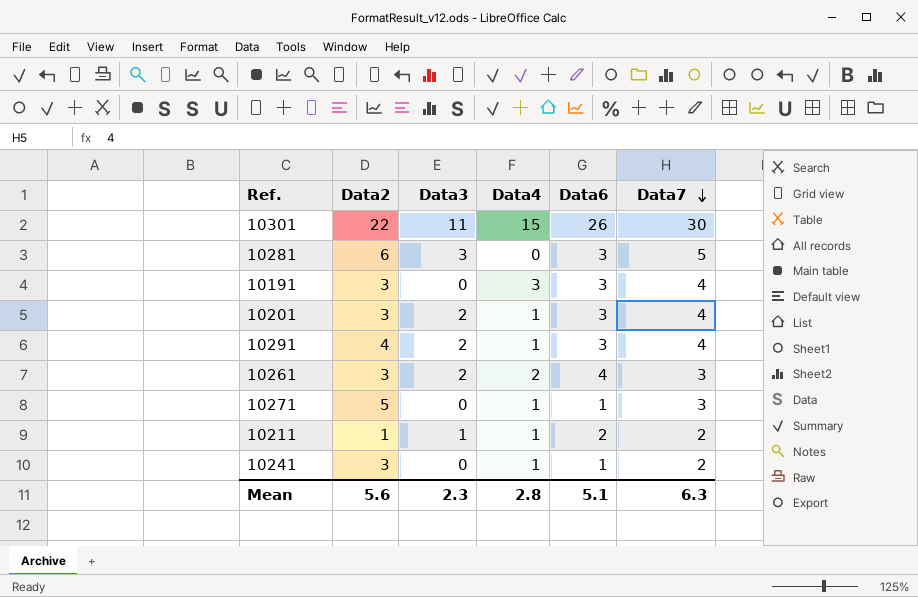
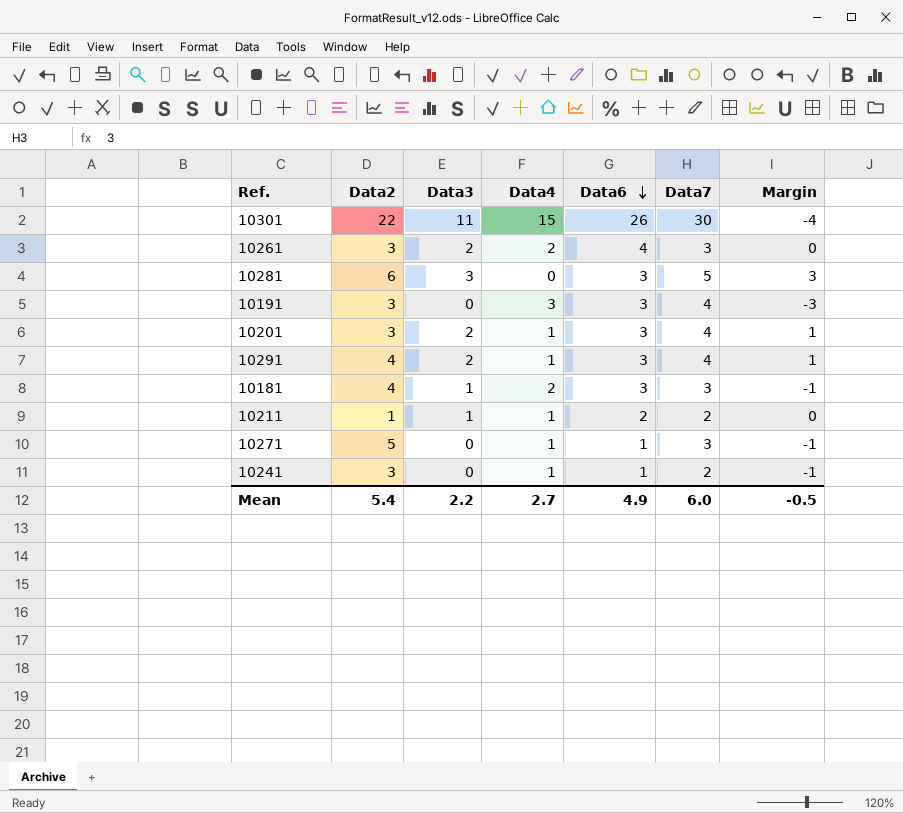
row order: Data7 descending -> Data6 descending
column Margin | formula: none -> [Data3] - [Data4]
row 10181: none -> 4 | 1 | 2 | 3 | 3 | -1
Mean | Data2: 5.6 -> 5.4
Mean | Data3: 2.3 -> 2.2
Mean | Data4: 2.8 -> 2.7
Mean | Data6: 5.1 -> 4.9
Mean | Data7: 6.3 -> 6.0

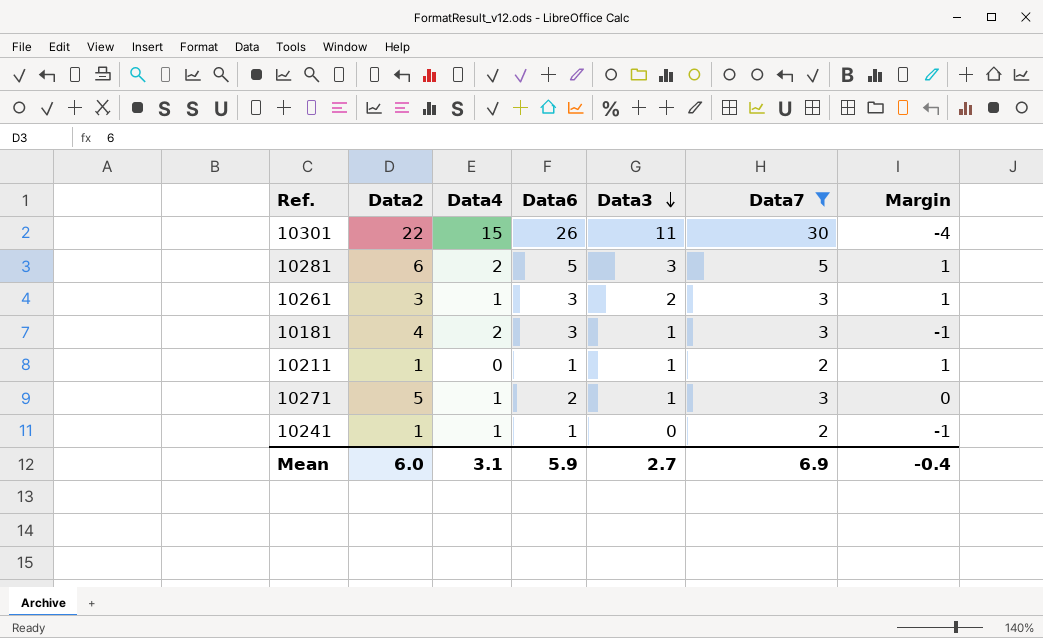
filter: none -> Data7 != 4
row order: Data6 descending -> Data3 descending
column Data3 | position: 3 -> 5
10281 | Data4: 0 -> 2
10281 | Data6: 3 -> 5
10281 | Margin: 3 -> 1
10261 | Data4: 2 -> 1
10261 | Data6: 4 -> 3
10261 | Margin: 0 -> 1
10211 | Data4: 1 -> 0
10211 | Data6: 2 -> 1
10211 | Margin: 0 -> 1
10271 | Data6: 1 -> 2
10271 | Data3: 0 -> 1
10271 | Margin: -1 -> 0
10241 | Data2: 3 -> 1
Mean | Data2: 5.4 -> 6.0
Mean | Data4: 2.7 -> 3.1
Mean | Data6: 4.9 -> 5.9
Mean | Data3: 2.2 -> 2.7
Mean | Data7: 6.0 -> 6.9
Mean | Margin: -0.5 -> -0.4

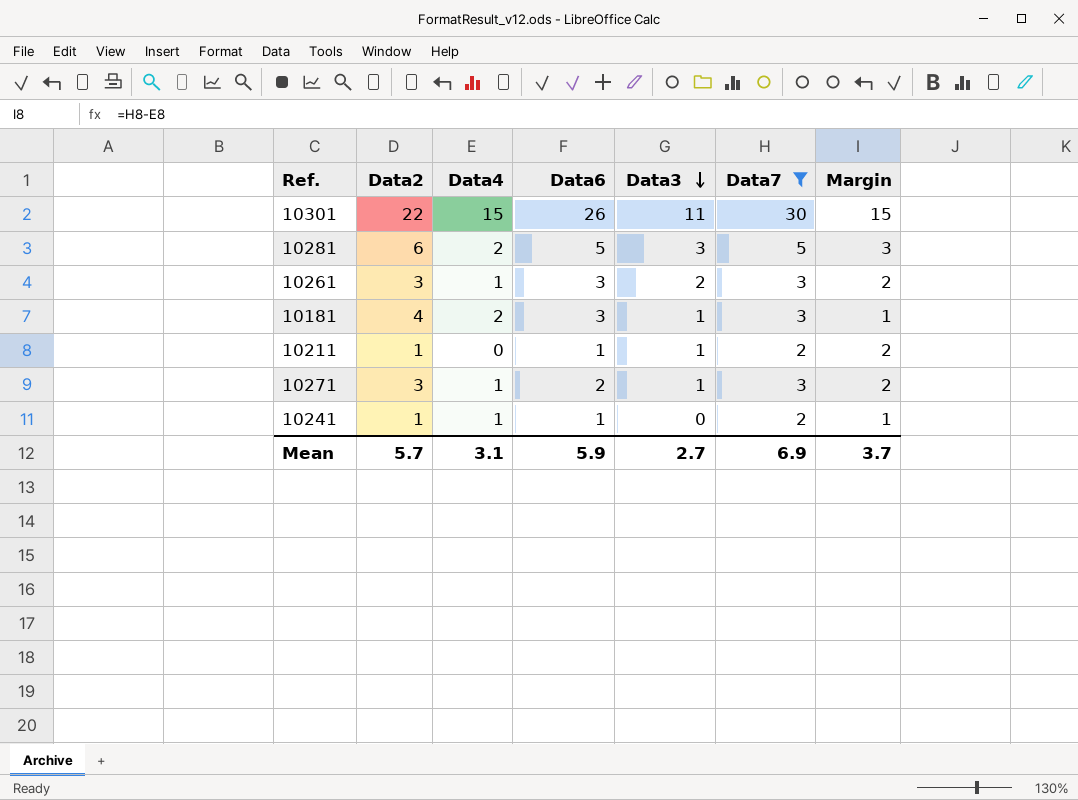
column Margin | formula: [Data3] - [Data4] -> [Data7] - [Data4]
10271 | Data2: 5 -> 3
Mean | Data2: 6.0 -> 5.7
Mean | Margin: -0.4 -> 3.7

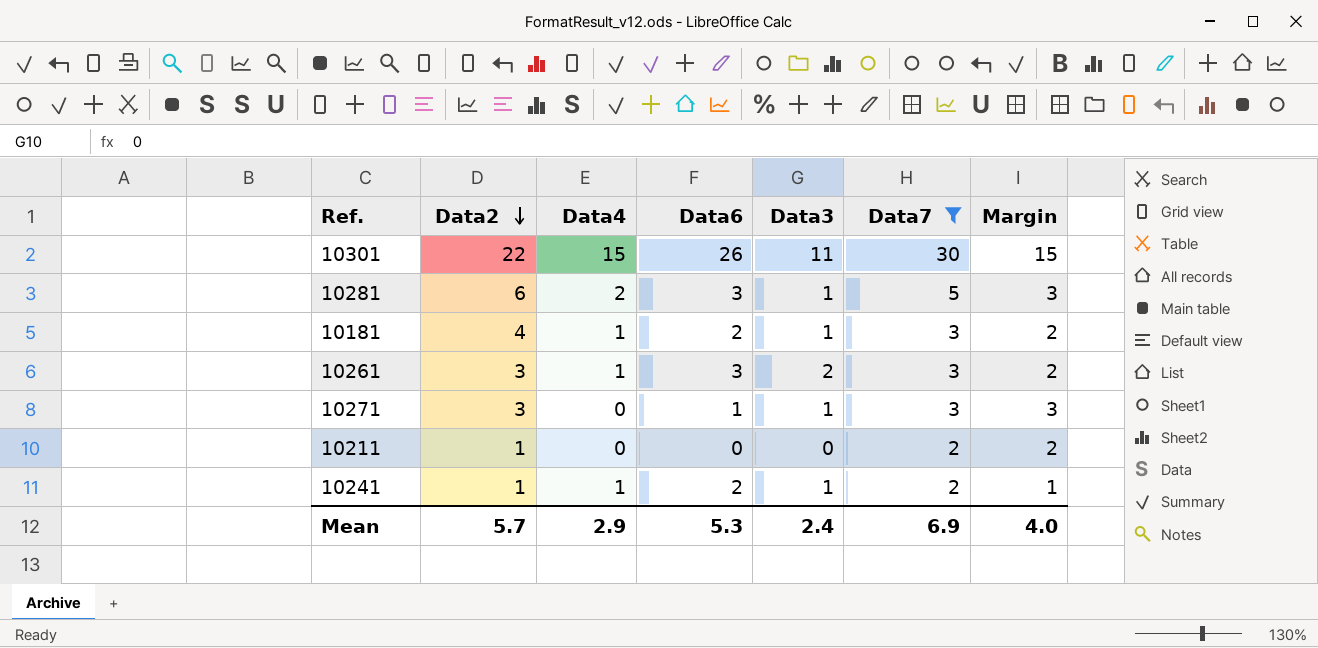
row order: Data3 descending -> Data2 descending
10281 | Data6: 5 -> 3
10281 | Data3: 3 -> 1
10181 | Data4: 2 -> 1
10181 | Data6: 3 -> 2
10181 | Margin: 1 -> 2
10271 | Data4: 1 -> 0
10271 | Data6: 2 -> 1
10271 | Margin: 2 -> 3
10211 | Data6: 1 -> 0
10211 | Data3: 1 -> 0
10241 | Data6: 1 -> 2
10241 | Data3: 0 -> 1
Mean | Data4: 3.1 -> 2.9
Mean | Data6: 5.9 -> 5.3
Mean | Data3: 2.7 -> 2.4
Mean | Margin: 3.7 -> 4.0

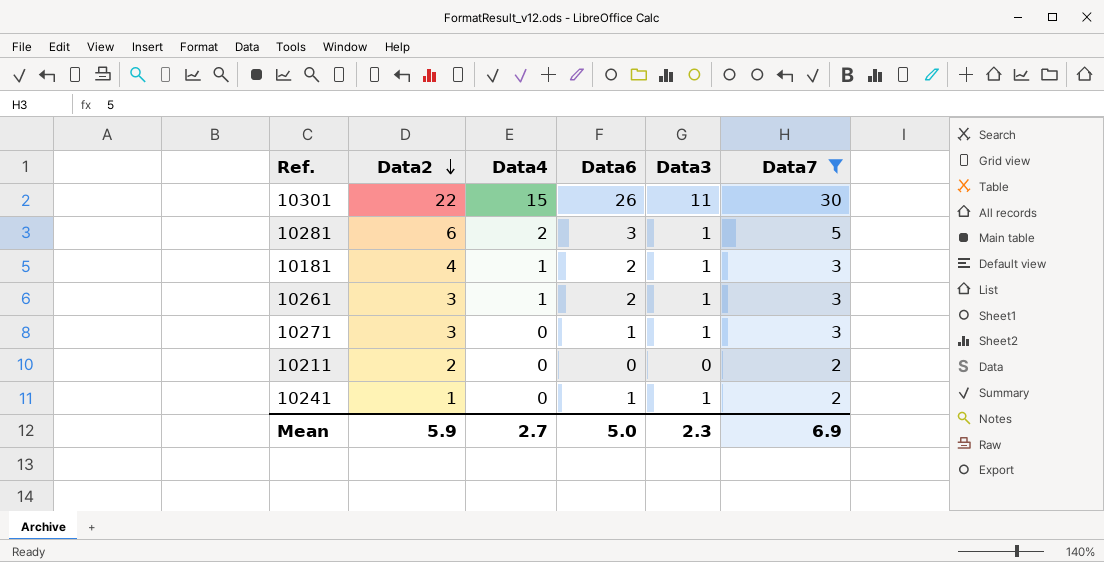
column Margin | formula: [Data7] - [Data4] -> none
10261 | Data6: 3 -> 2
10261 | Data3: 2 -> 1
10211 | Data2: 1 -> 2
10241 | Data4: 1 -> 0
10241 | Data6: 2 -> 1
Mean | Data2: 5.7 -> 5.9
Mean | Data4: 2.9 -> 2.7
Mean | Data6: 5.3 -> 5.0
Mean | Data3: 2.4 -> 2.3

